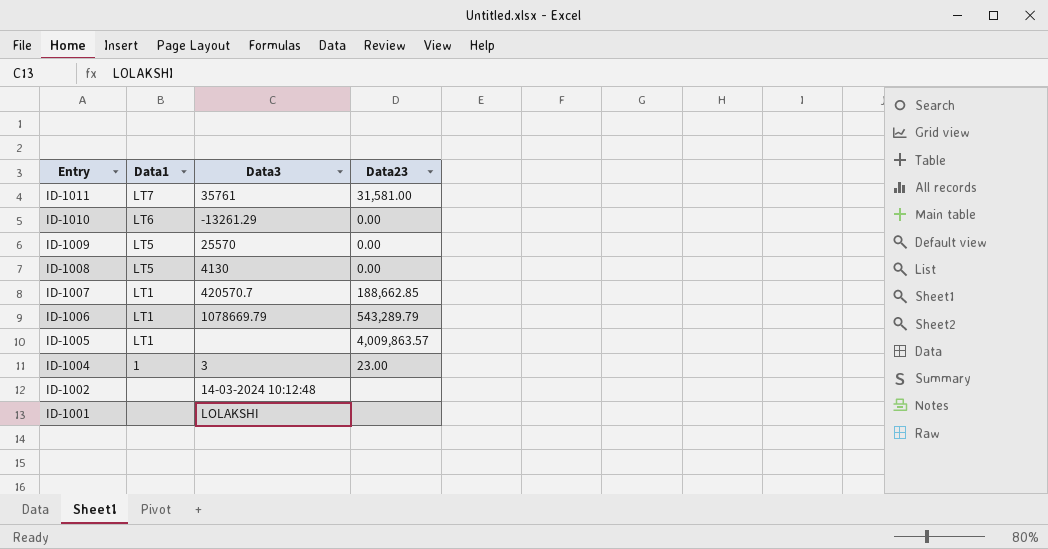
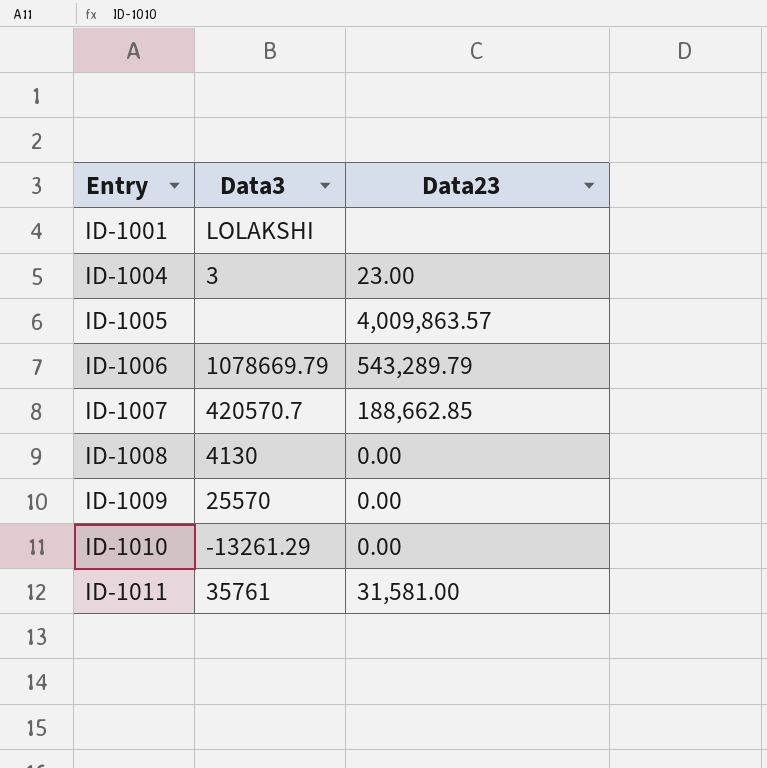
row order: Entry descending -> Entry ascending
column Data1 | position: 2 -> none
row ID-1002: none | 14-03-2024 10:12:48 | none -> none

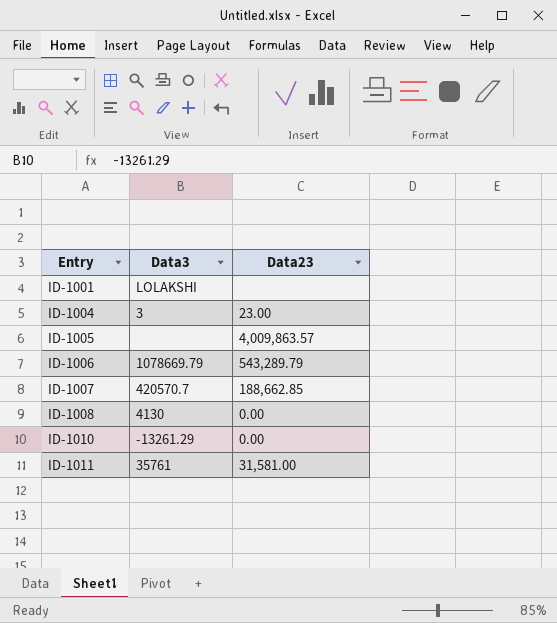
row ID-1009: 25570 | 0.00 -> none

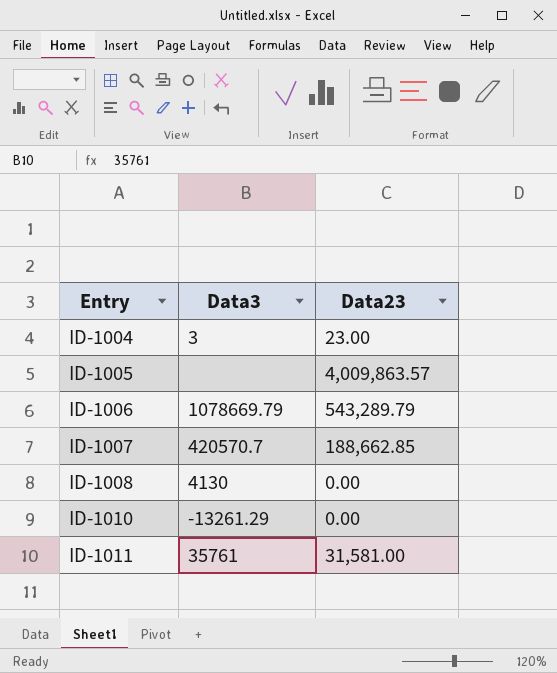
row ID-1001: LOLAKSHI | none -> none

